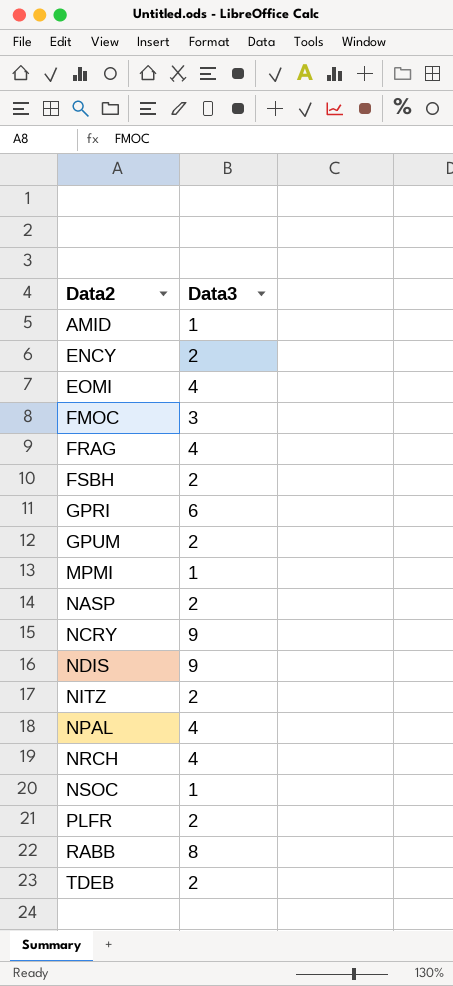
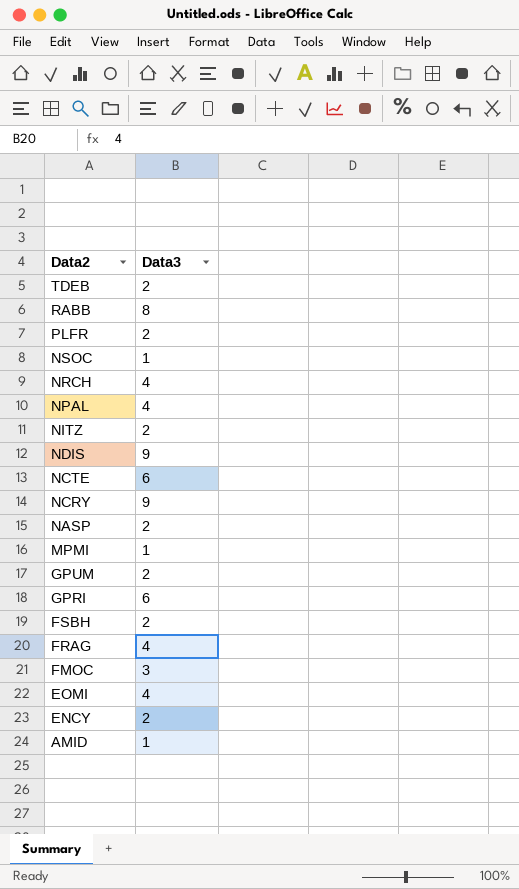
row order: Data2 ascending -> Data2 descending
row NCTE: none -> 6

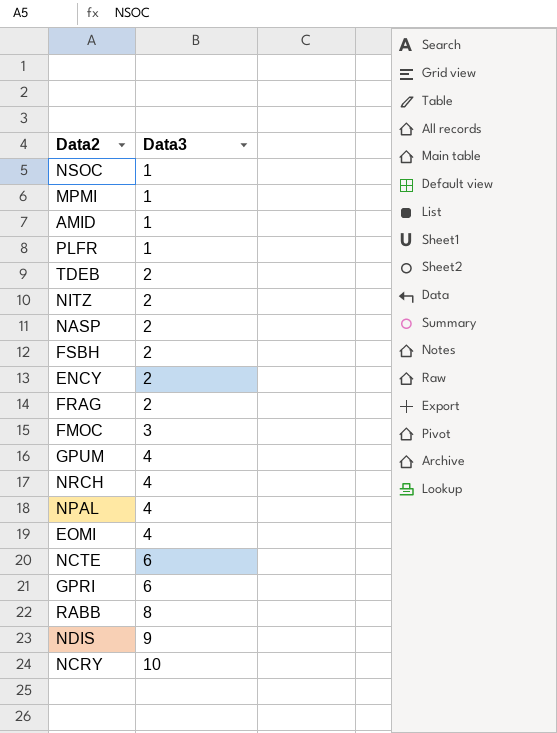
row order: Data2 descending -> Data3 ascending
PLFR | Data3: 2 -> 1
FRAG | Data3: 4 -> 2
GPUM | Data3: 2 -> 4
NCRY | Data3: 9 -> 10

